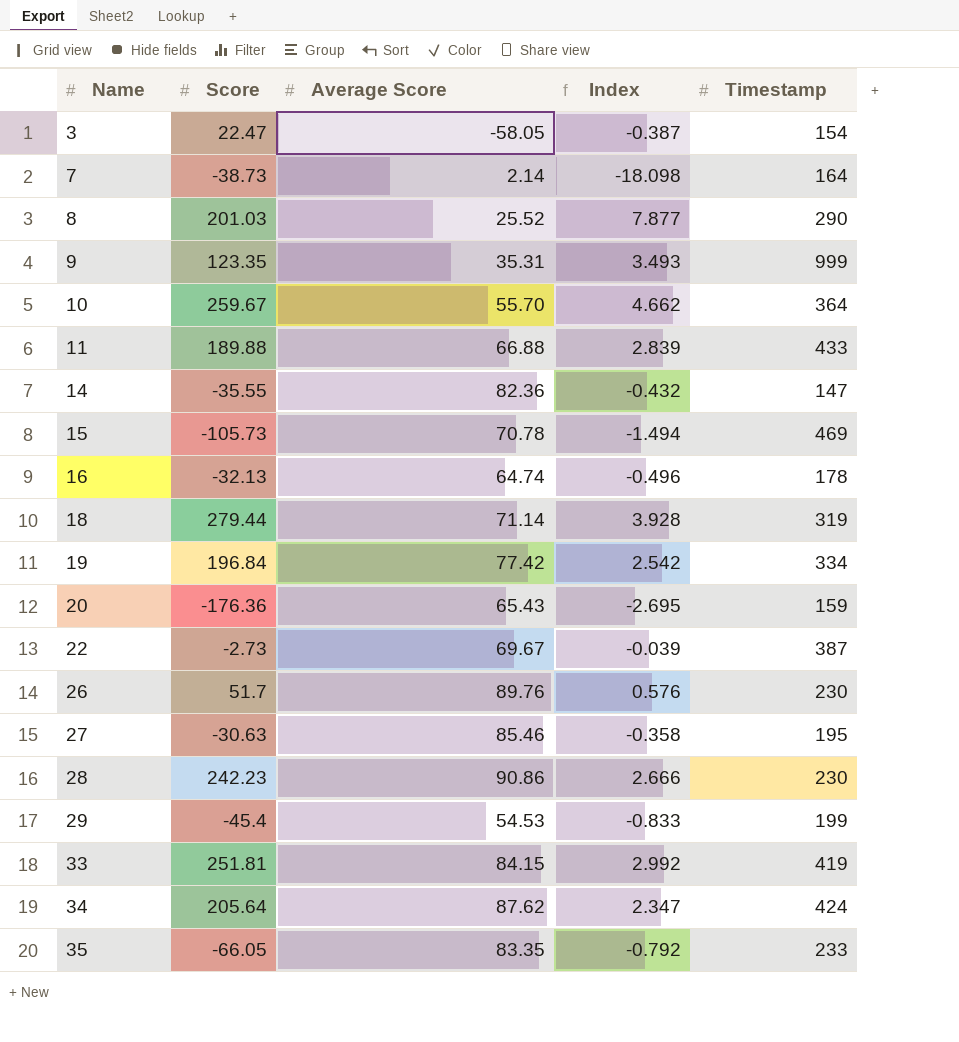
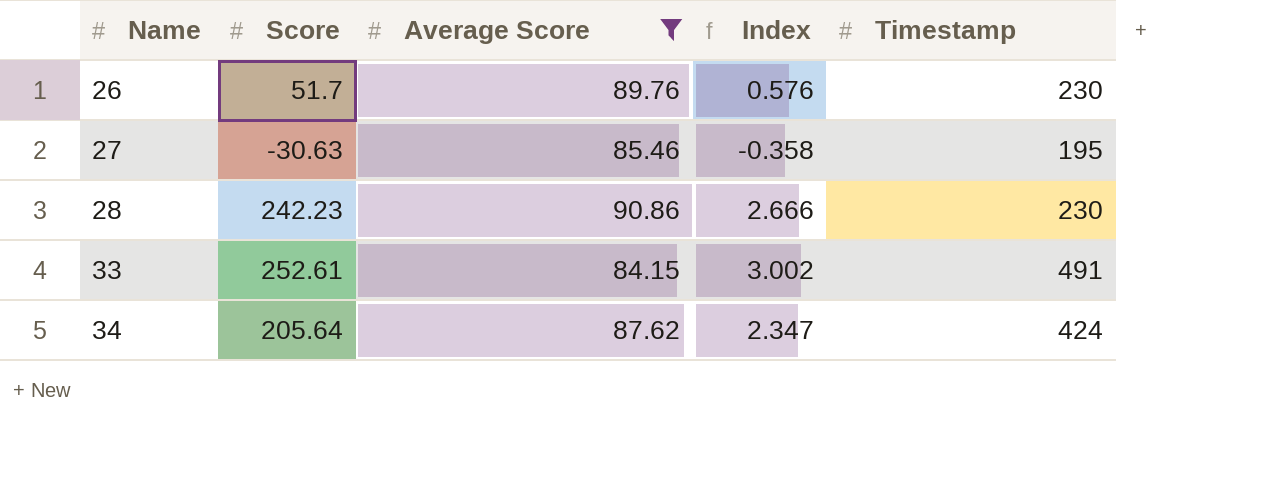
filter: none -> Average Score >= 84.15
33 | Score: 251.81 -> 252.61
33 | Index: 2.992 -> 3.002
33 | Timestamp: 419 -> 491

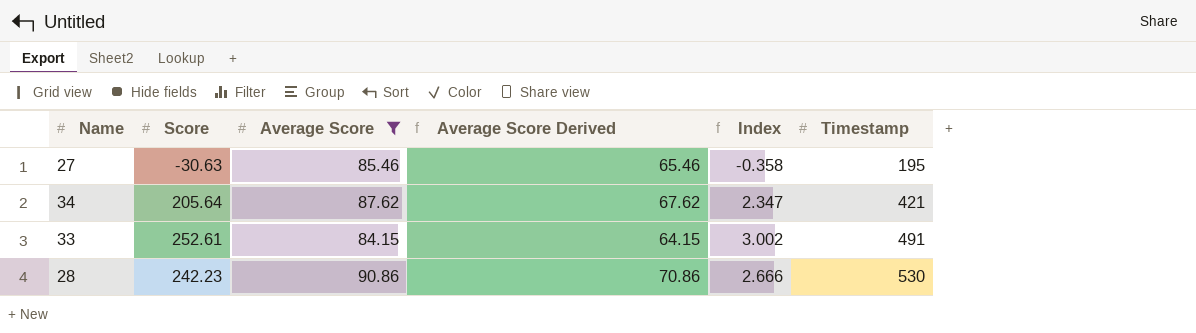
row order: Name ascending -> Timestamp ascending
column Average Score Derived | formula: none -> [Average Score] - 20
row 26: 51.7 | 89.76 | 0.576 | 230 -> none
34 | Timestamp: 424 -> 421
28 | Timestamp: 230 -> 530

